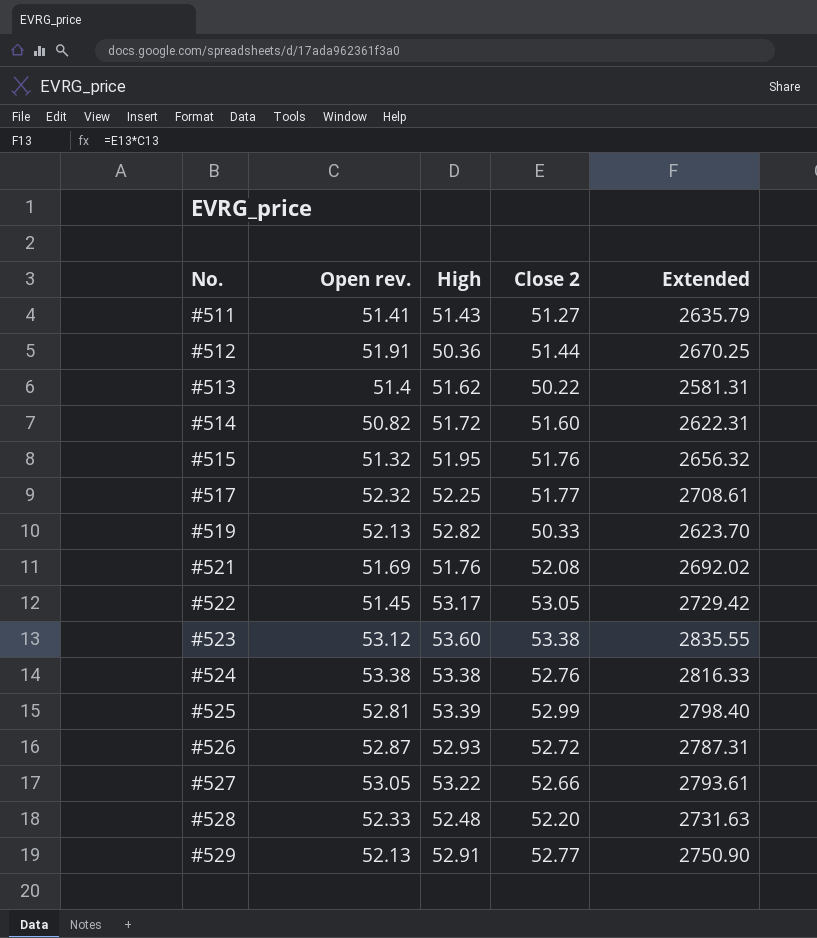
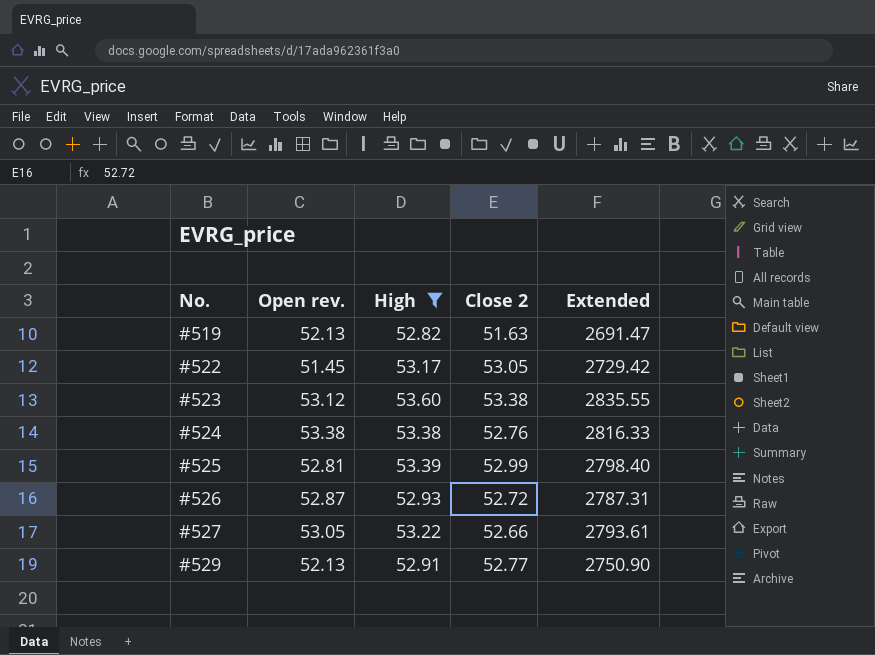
filter: none -> High >= 52.82
#519 | Close 2: 50.33 -> 51.63
#519 | Extended: 2623.70 -> 2691.47

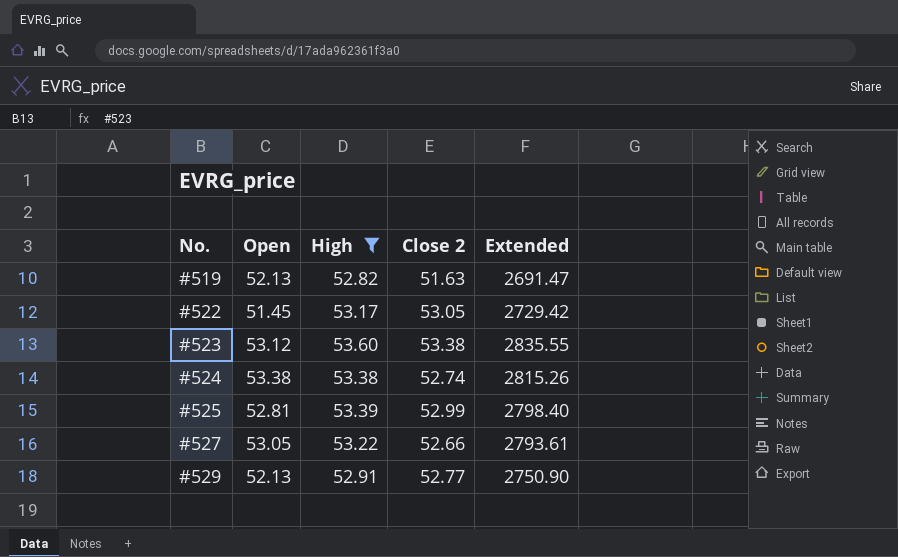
column name: Open rev. -> Open
row #526: 52.87 | 52.93 | 52.72 | 2787.31 -> none
#524 | Close 2: 52.76 -> 52.74
#524 | Extended: 2816.33 -> 2815.26

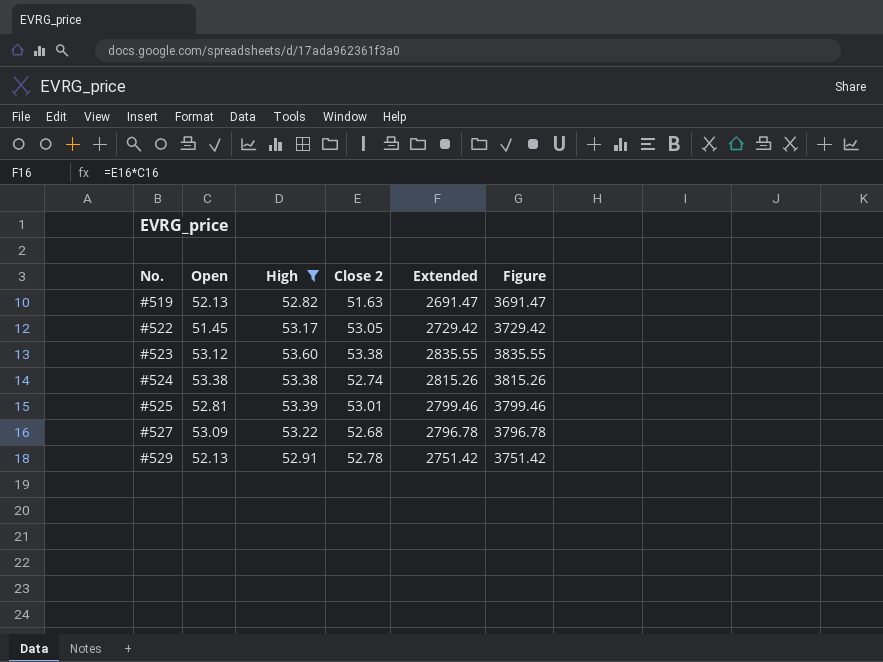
column Figure | formula: none -> [Extended] + 1000
#525 | Close 2: 52.99 -> 53.01
#525 | Extended: 2798.40 -> 2799.46
#527 | Open: 53.05 -> 53.09
#527 | Close 2: 52.66 -> 52.68
#527 | Extended: 2793.61 -> 2796.78
#529 | Close 2: 52.77 -> 52.78
#529 | Extended: 2750.90 -> 2751.42

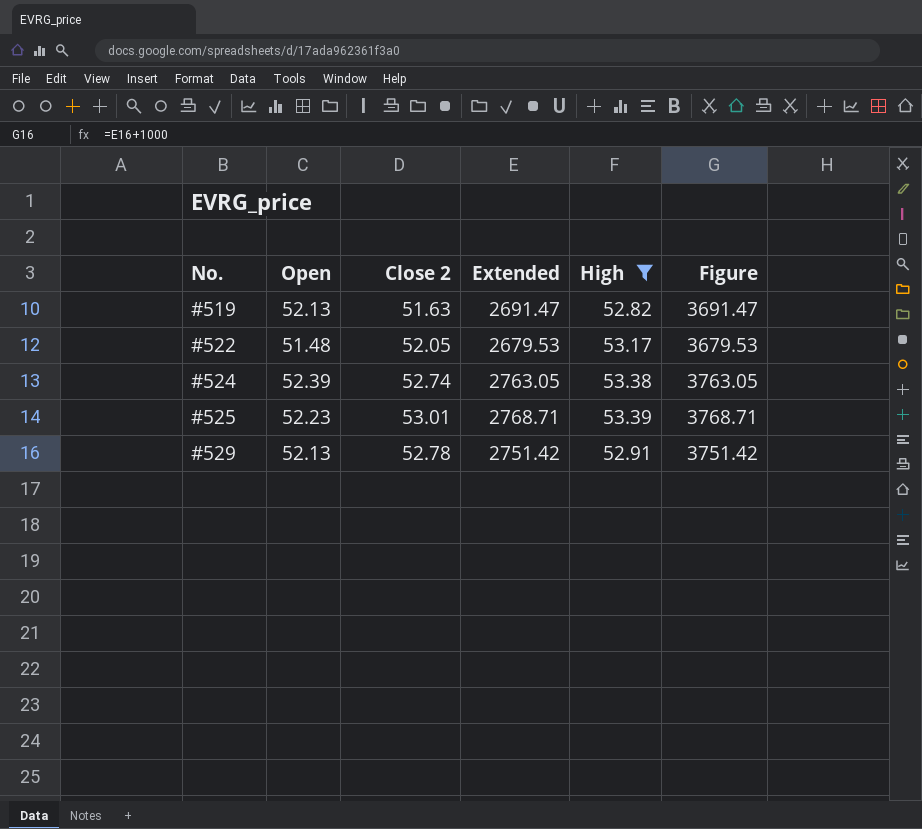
column High | position: 3 -> 5
row #523: 53.12 | 53.60 | 53.38 | 2835.55 | 3835.55 -> none
row #527: 53.09 | 53.22 | 52.68 | 2796.78 | 3796.78 -> none
#522 | Open: 51.45 -> 51.48
#522 | Close 2: 53.05 -> 52.05
#522 | Extended: 2729.42 -> 2679.53
#522 | Figure: 3729.42 -> 3679.53
#524 | Open: 53.38 -> 52.39
#524 | Extended: 2815.26 -> 2763.05
#524 | Figure: 3815.26 -> 3763.05
#525 | Open: 52.81 -> 52.23
#525 | Extended: 2799.46 -> 2768.71
#525 | Figure: 3799.46 -> 3768.71

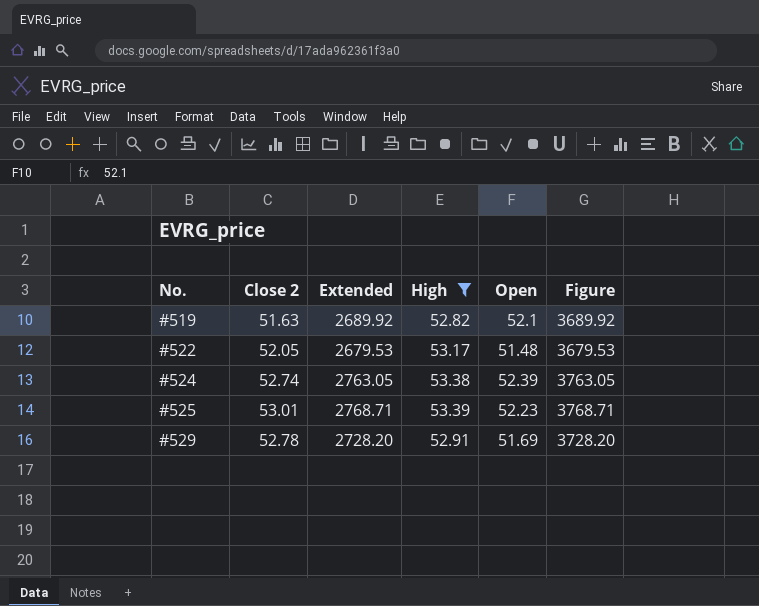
column Open | position: 2 -> 5
#519 | Extended: 2691.47 -> 2689.92
#519 | Open: 52.13 -> 52.1
#519 | Figure: 3691.47 -> 3689.92
#529 | Extended: 2751.42 -> 2728.20
#529 | Open: 52.13 -> 51.69
#529 | Figure: 3751.42 -> 3728.20

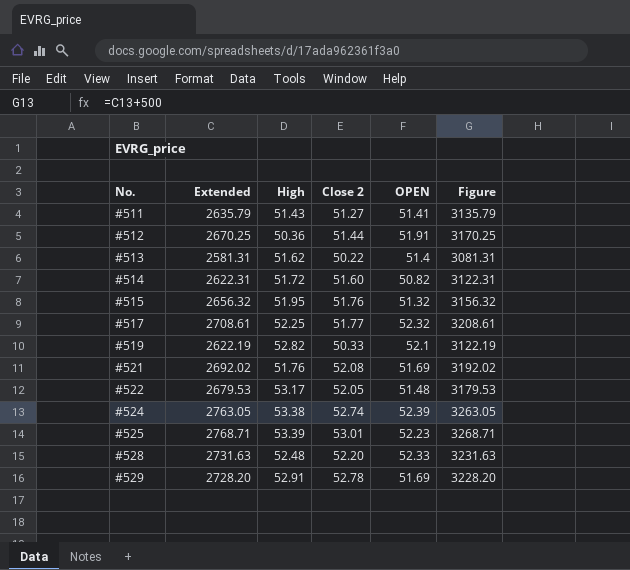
filter: High >= 52.82 -> none
column Close 2 | position: 2 -> 4
column name: Open -> OPEN
column Figure | formula: [Extended] + 1000 -> [Extended] + 500
#519 | Extended: 2689.92 -> 2622.19
#519 | Close 2: 51.63 -> 50.33

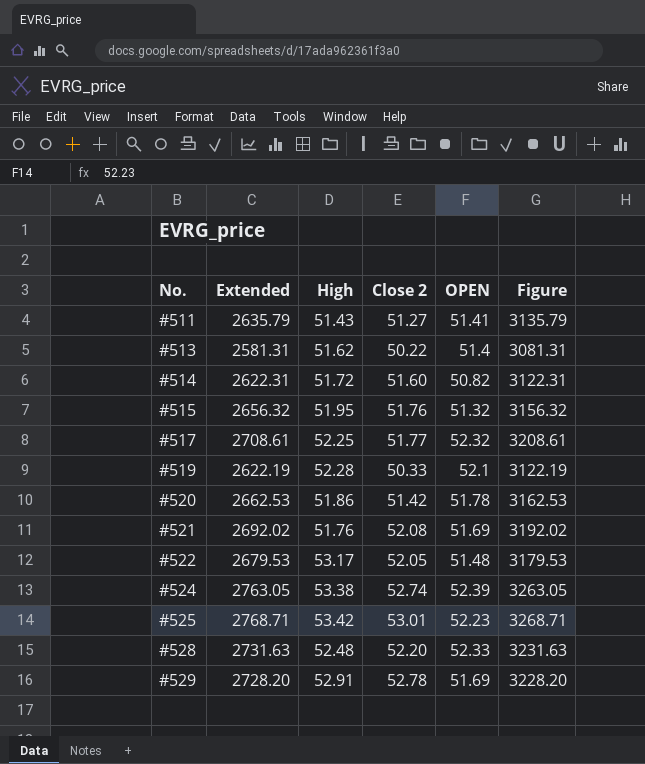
row #512: 2670.25 | 50.36 | 51.44 | 51.91 | 3170.25 -> none
#519 | High: 52.82 -> 52.28
row #520: none -> 2662.53 | 51.86 | 51.42 | 51.78 | 3162.53
#525 | High: 53.39 -> 53.42

